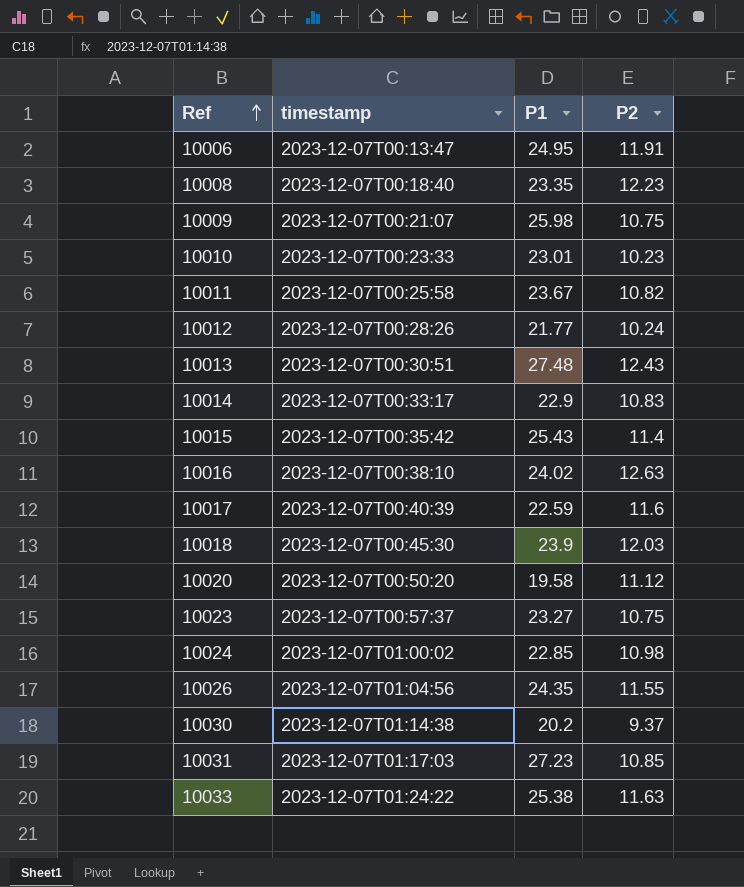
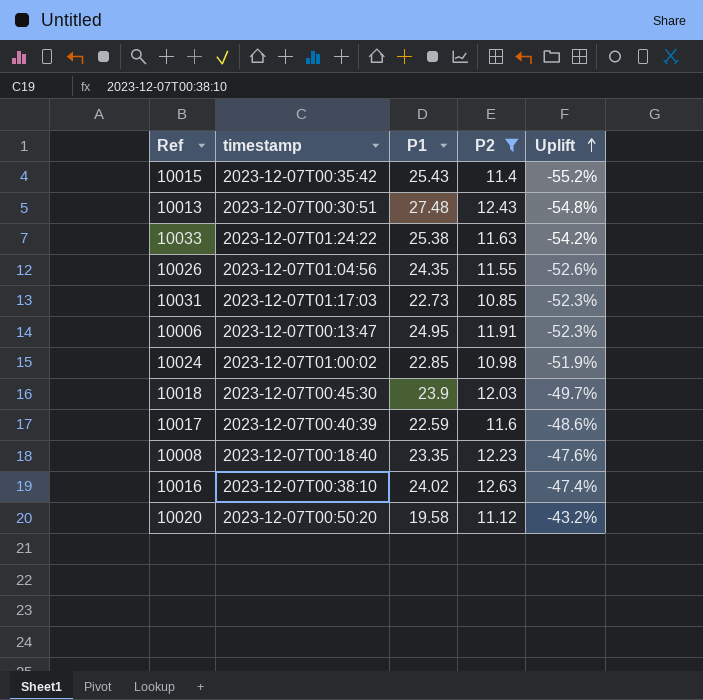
filter: none -> P2 >= 10.85
row order: Ref ascending -> Uplift ascending
column Uplift | formula: none -> ([P2] - [P1]) / [P1]
10031 | P1: 27.23 -> 22.73

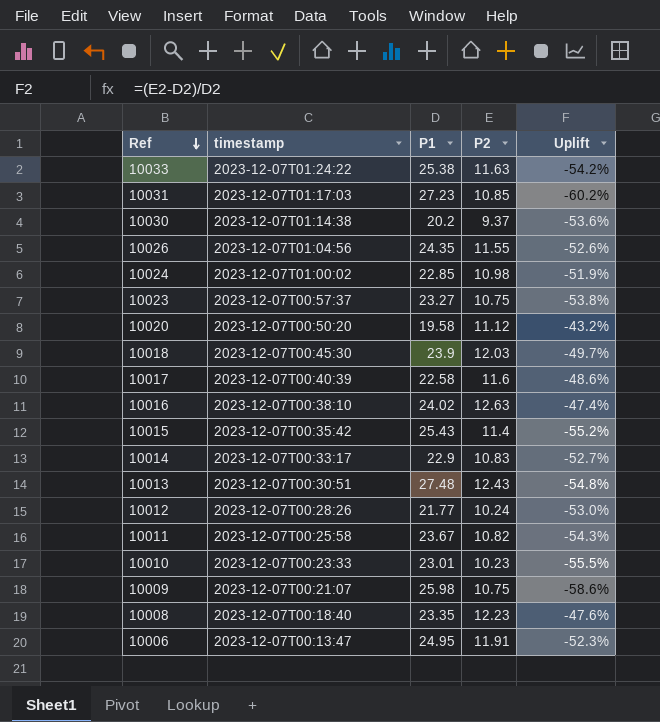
filter: P2 >= 10.85 -> none
row order: Uplift ascending -> Ref descending
10031 | P1: 22.73 -> 27.23
10031 | Uplift: -52.3% -> -60.2%
10017 | P1: 22.59 -> 22.58

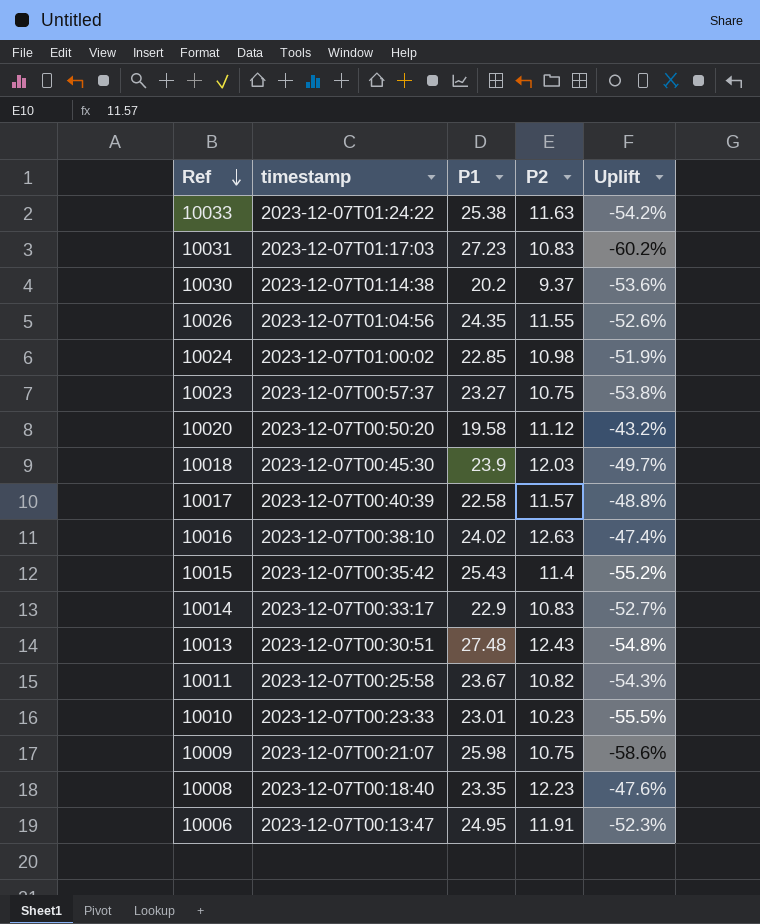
row 10012: 2023-12-07T00:28:26 | 21.77 | 10.24 | -53.0% -> none
10031 | P2: 10.85 -> 10.83
10017 | P2: 11.6 -> 11.57
10017 | Uplift: -48.6% -> -48.8%

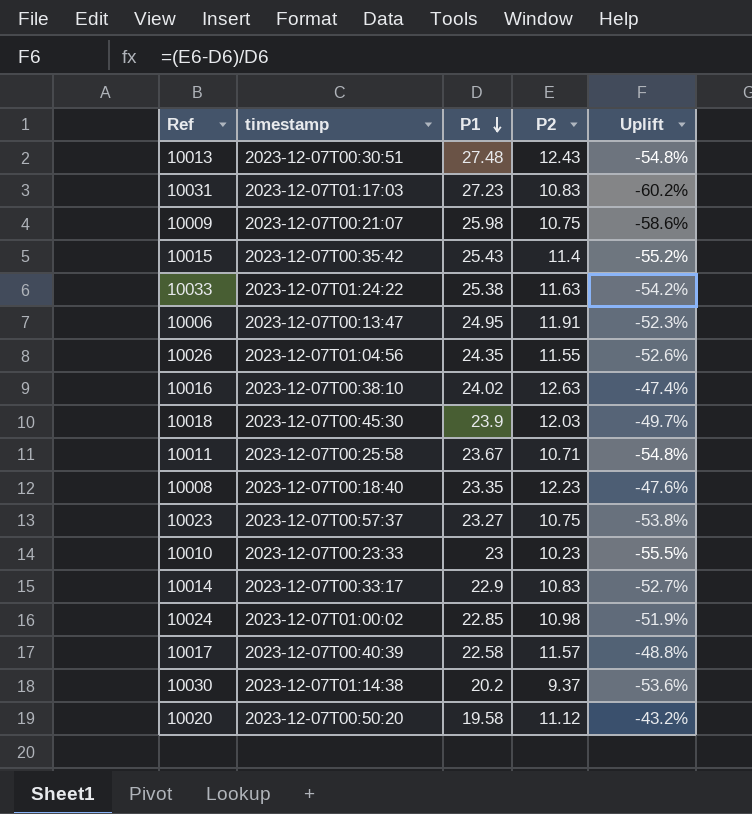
row order: Ref descending -> P1 descending
10011 | P2: 10.82 -> 10.71
10011 | Uplift: -54.3% -> -54.8%
10010 | P1: 23.01 -> 23

